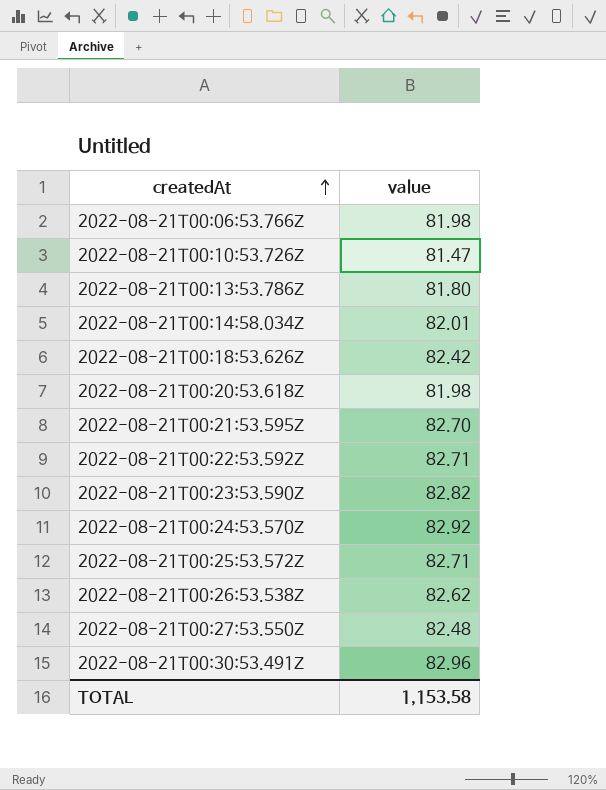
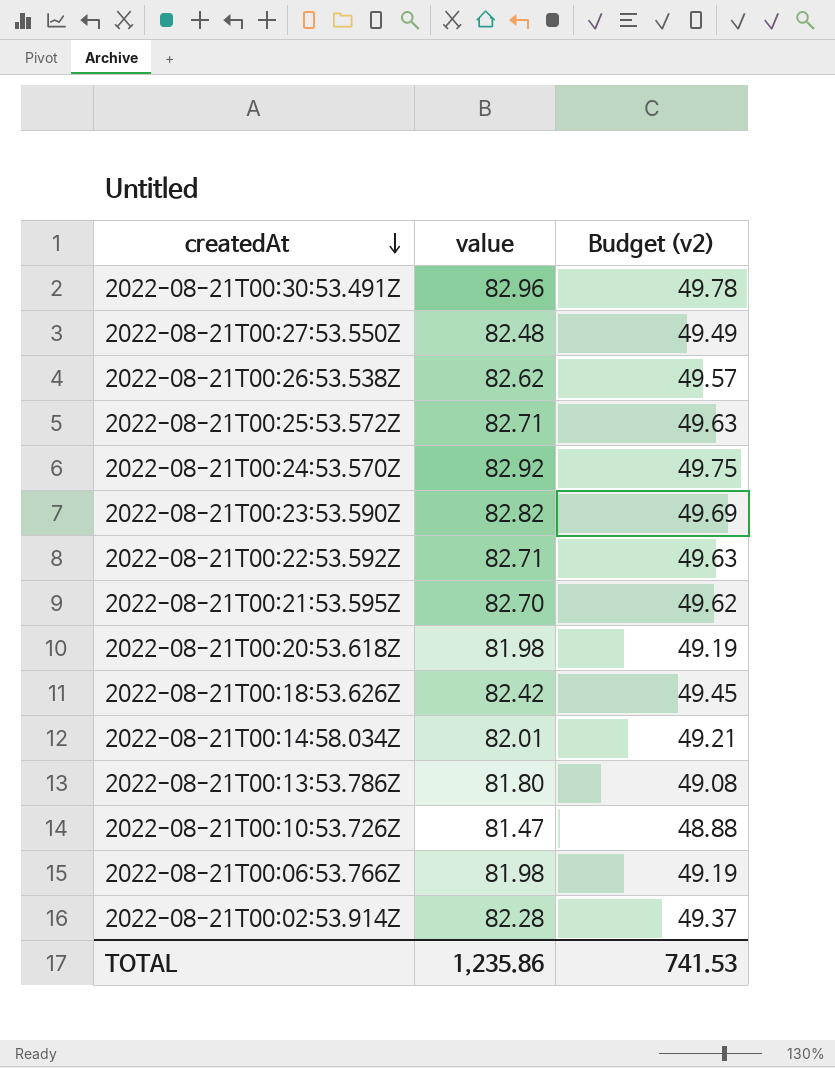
row order: createdAt ascending -> createdAt descending
column Budget (v2) | formula: none -> [value] * 0.6
row 2022-08-21T00:02:53.914Z: none -> 82.28 | 49.37
TOTAL | value: 1,153.58 -> 1,235.86

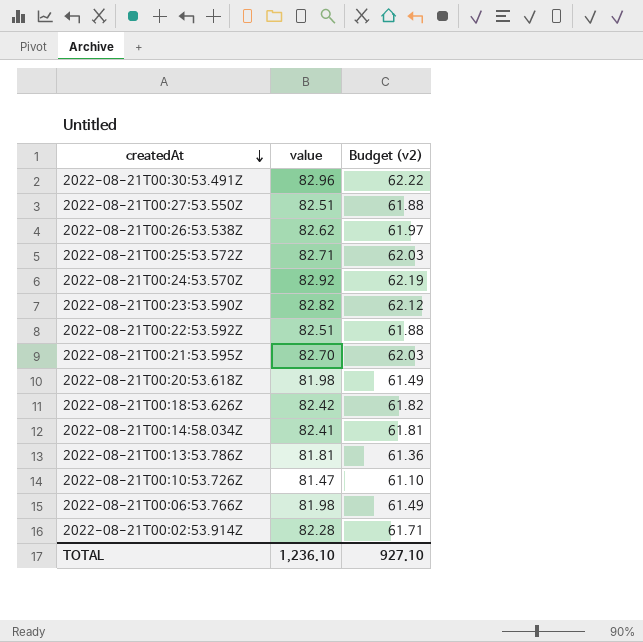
column Budget (v2) | formula: [value] * 0.6 -> [value] * 0.75
2022-08-21T00:27:53.550Z | value: 82.48 -> 82.51
2022-08-21T00:22:53.592Z | value: 82.71 -> 82.51
2022-08-21T00:14:58.034Z | value: 82.01 -> 82.41
2022-08-21T00:13:53.786Z | value: 81.80 -> 81.81
TOTAL | value: 1,235.86 -> 1,236.10
TOTAL | Budget (v2): 741.53 -> 927.10

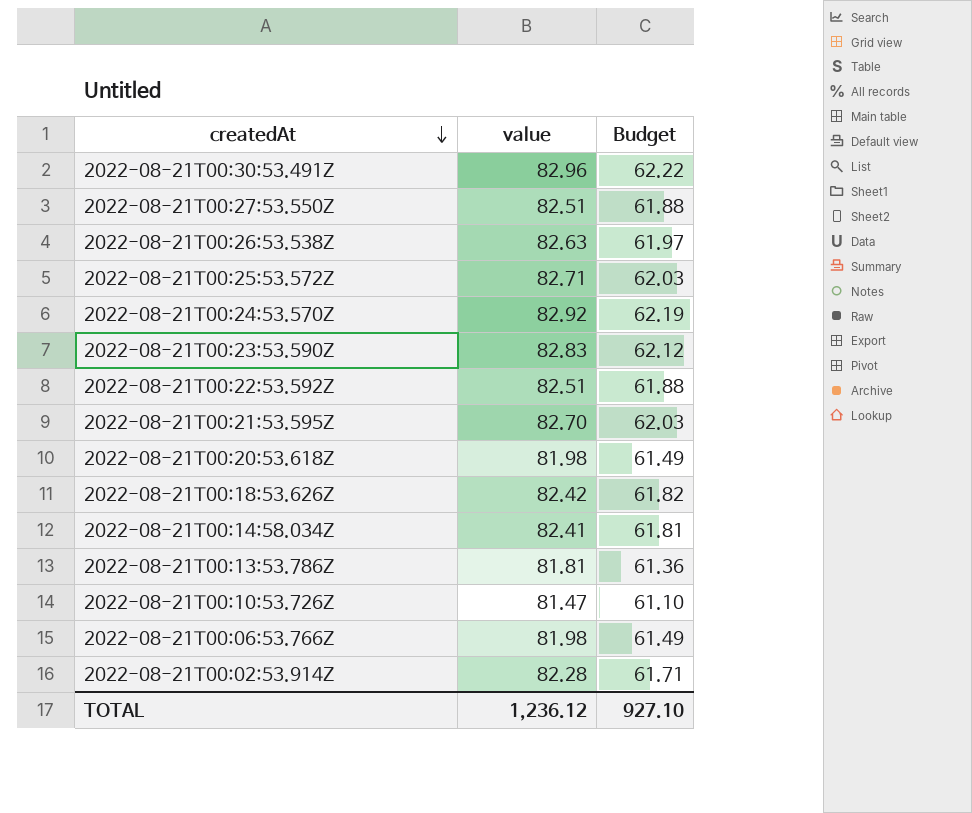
column name: Budget (v2) -> Budget
2022-08-21T00:26:53.538Z | value: 82.62 -> 82.63
2022-08-21T00:23:53.590Z | value: 82.82 -> 82.83
TOTAL | value: 1,236.10 -> 1,236.12

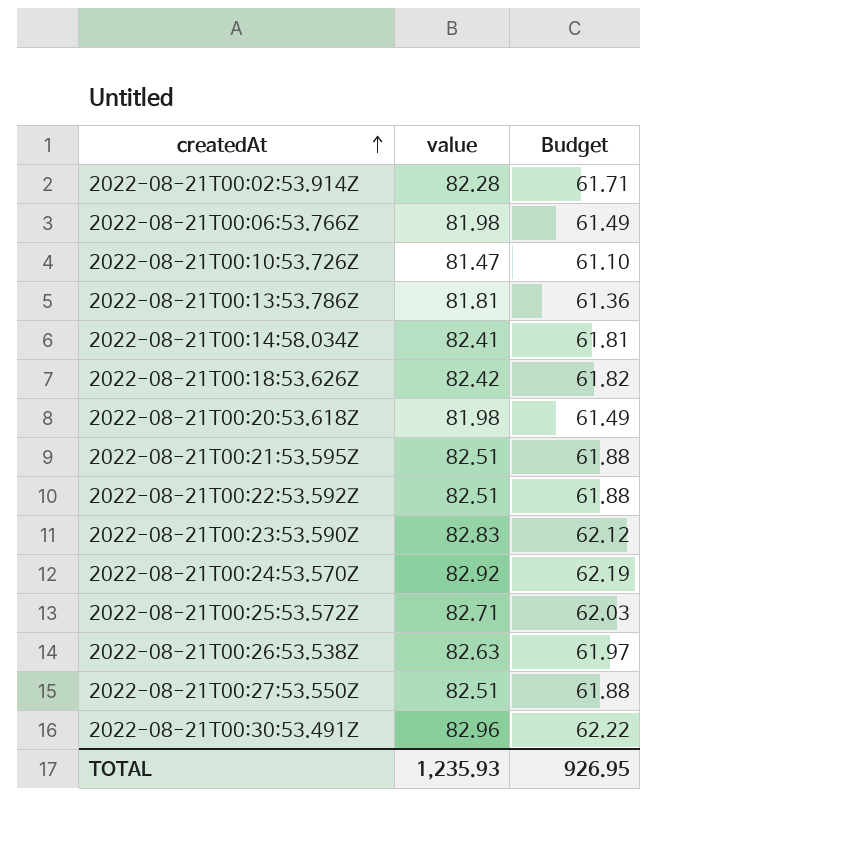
row order: createdAt descending -> createdAt ascending
2022-08-21T00:21:53.595Z | value: 82.70 -> 82.51
2022-08-21T00:21:53.595Z | Budget: 62.03 -> 61.88
TOTAL | value: 1,236.12 -> 1,235.93
TOTAL | Budget: 927.10 -> 926.95

